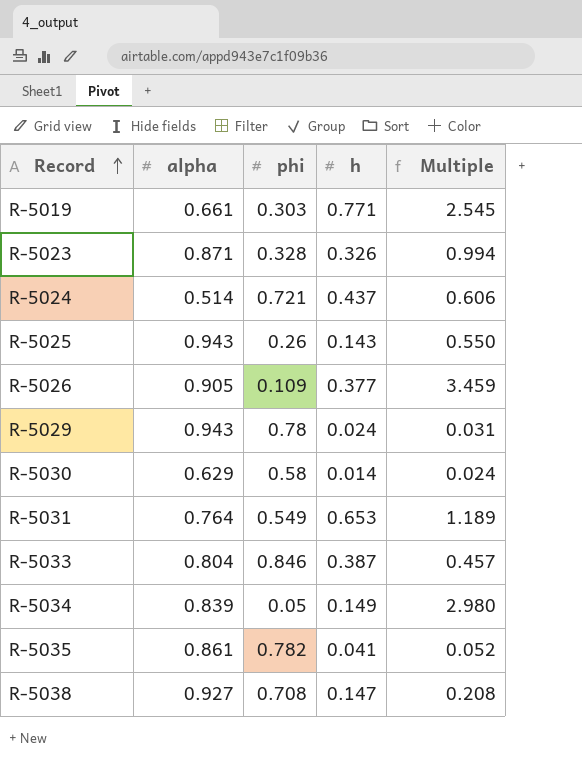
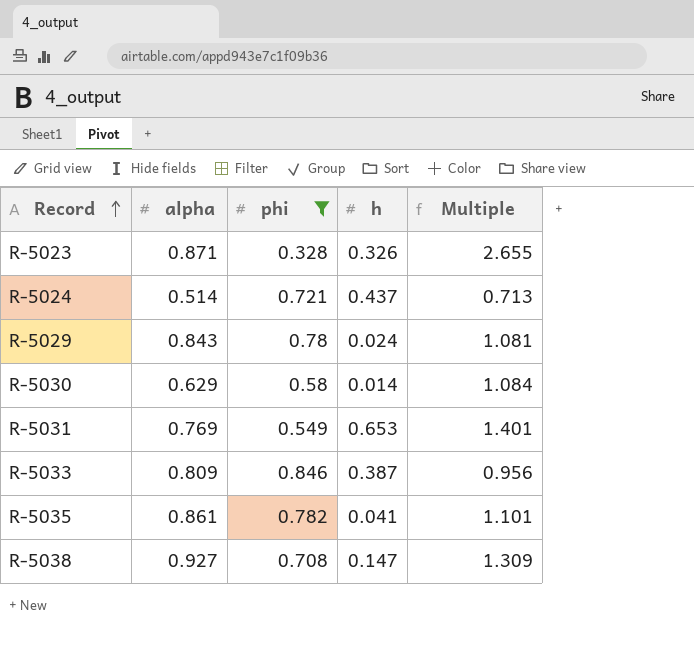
filter: none -> phi >= 0.328
column Multiple | formula: [h] / [phi] -> [alpha] / [phi]
R-5029 | alpha: 0.943 -> 0.843
R-5031 | alpha: 0.764 -> 0.769
R-5033 | alpha: 0.804 -> 0.809

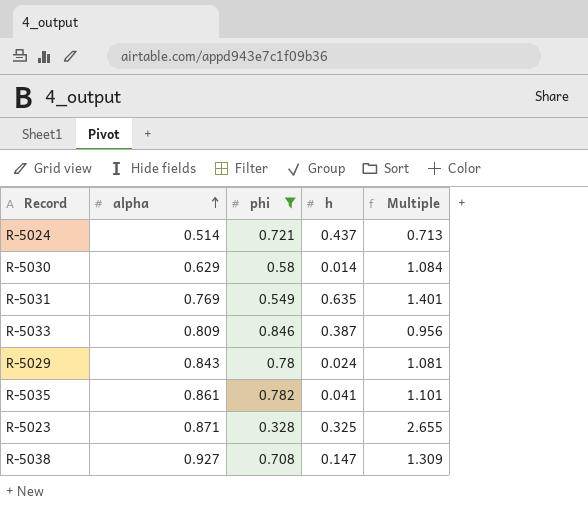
row order: Record ascending -> alpha ascending
R-5031 | h: 0.653 -> 0.635
R-5023 | h: 0.326 -> 0.325

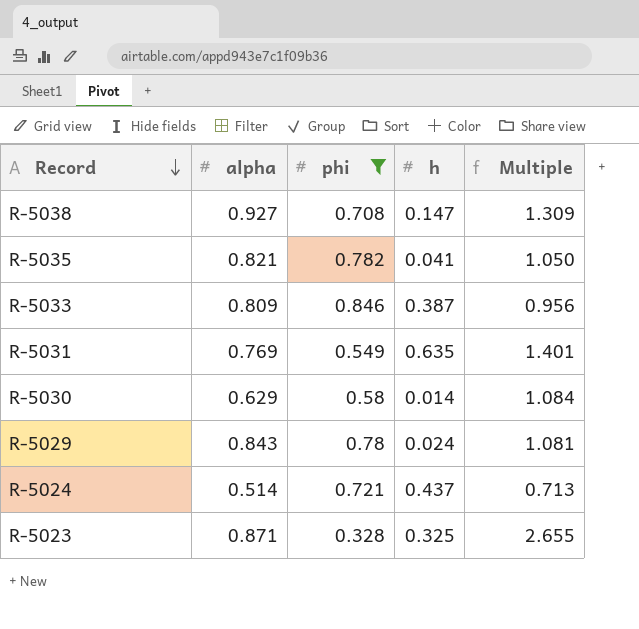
row order: alpha ascending -> Record descending
R-5035 | alpha: 0.861 -> 0.821
R-5035 | Multiple: 1.101 -> 1.050

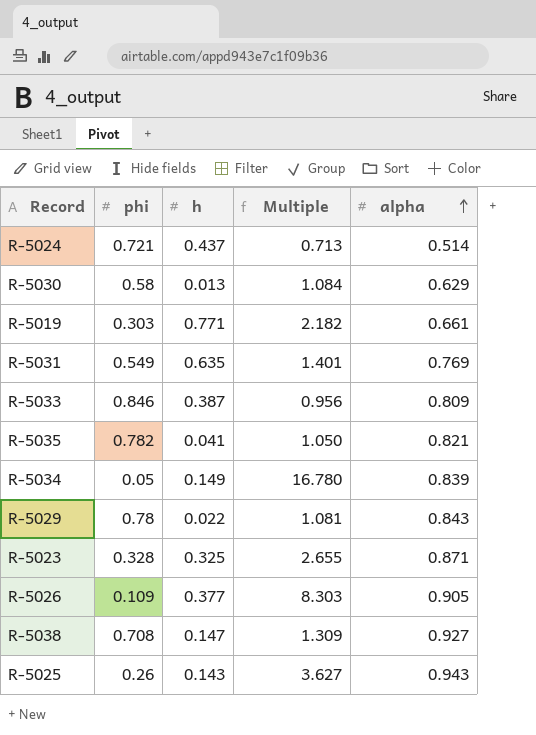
filter: phi >= 0.328 -> none
row order: Record descending -> alpha ascending
column alpha | position: 2 -> 5
R-5030 | h: 0.014 -> 0.013
R-5029 | h: 0.024 -> 0.022

